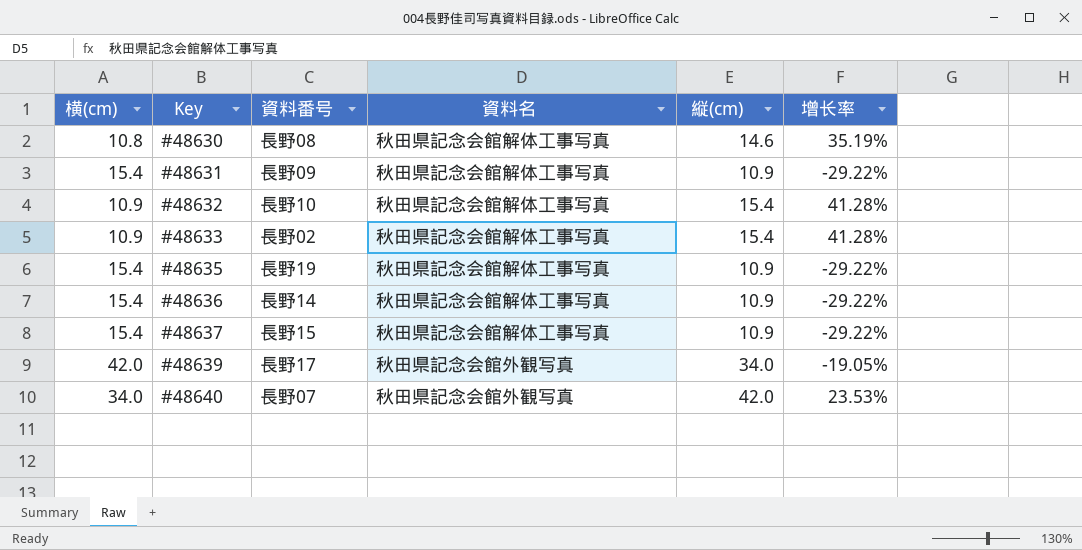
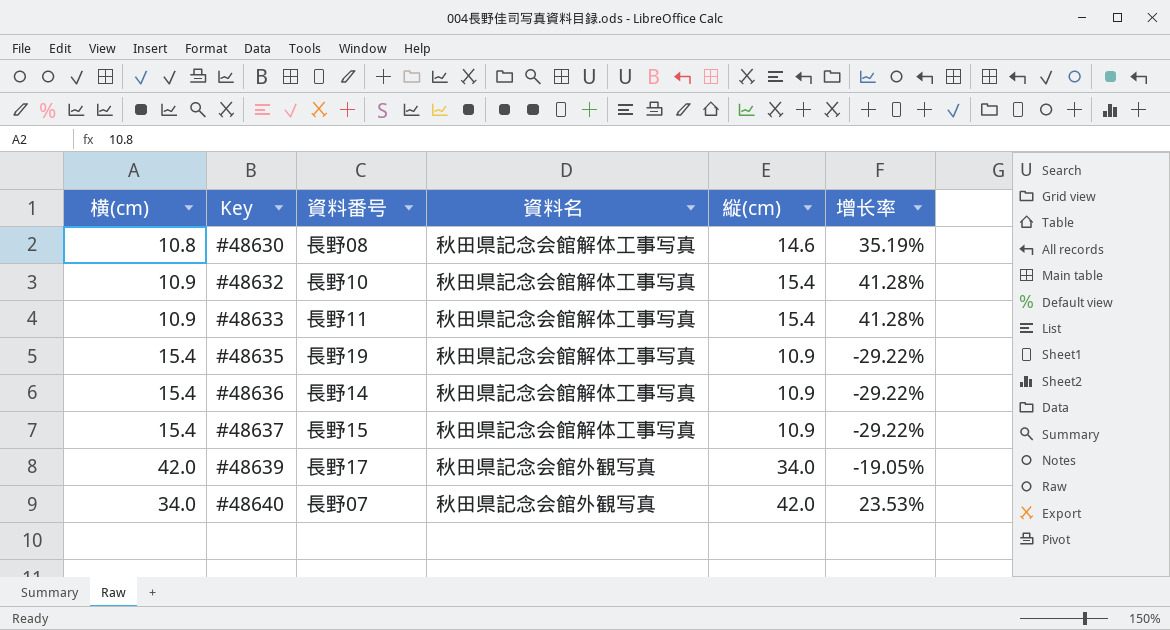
row #48631: 15.4 | 長野09 | 秋田県記念会館解体工事写真 | 10.9 | -29.22% -> none
#48633 | 資料番号: 長野02 -> 長野11

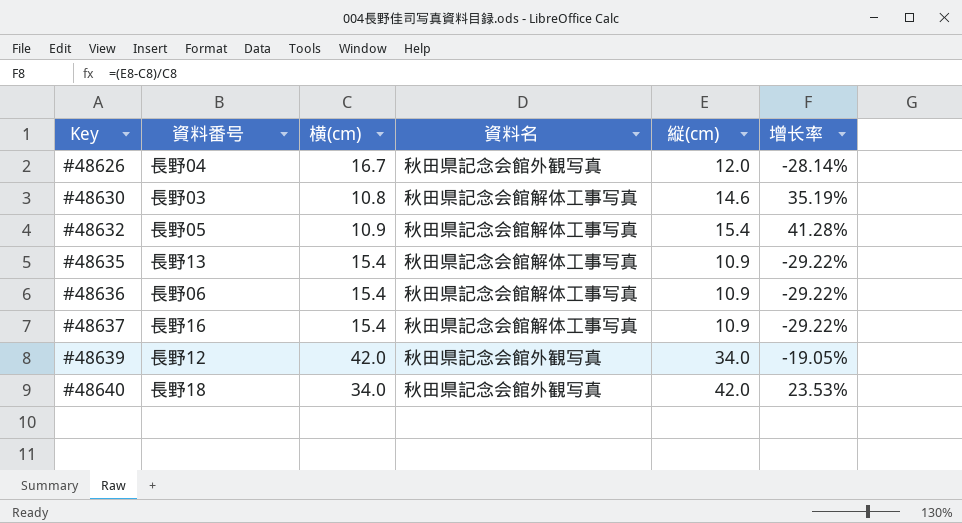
column 横(cm) | position: 1 -> 3
row #48633: 10.9 | 長野11 | 秋田県記念会館解体工事写真 | 15.4 | 41.28% -> none
row #48626: none -> 長野04 | 16.7 | 秋田県記念会館外観写真 | 12.0 | -28.14%
#48630 | 資料番号: 長野08 -> 長野03
#48632 | 資料番号: 長野10 -> 長野05
#48635 | 資料番号: 長野19 -> 長野13
#48636 | 資料番号: 長野14 -> 長野06
#48637 | 資料番号: 長野15 -> 長野16
#48639 | 資料番号: 長野17 -> 長野12
#48640 | 資料番号: 長野07 -> 長野18

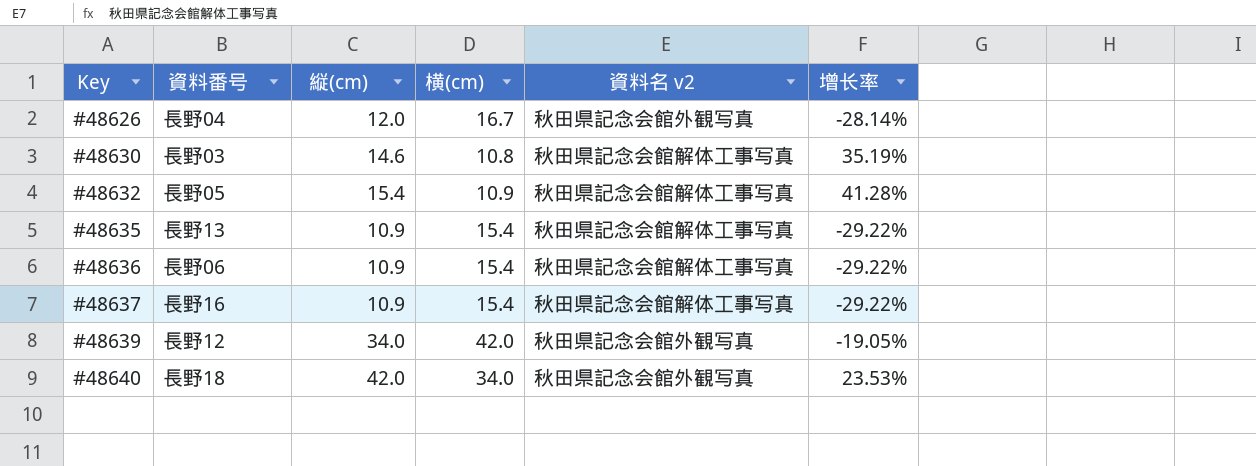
column 縦(cm) | position: 5 -> 3
column name: 資料名 -> 資料名 v2

